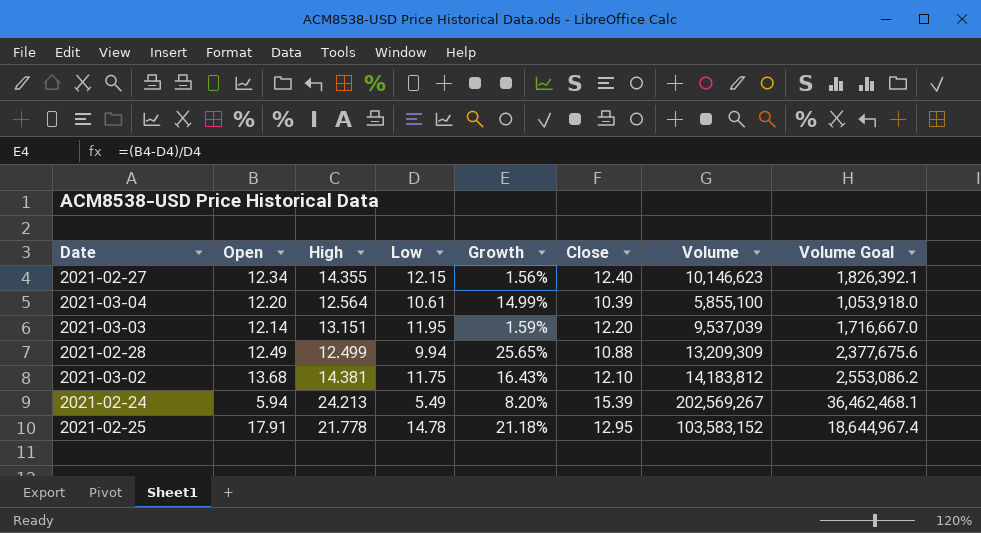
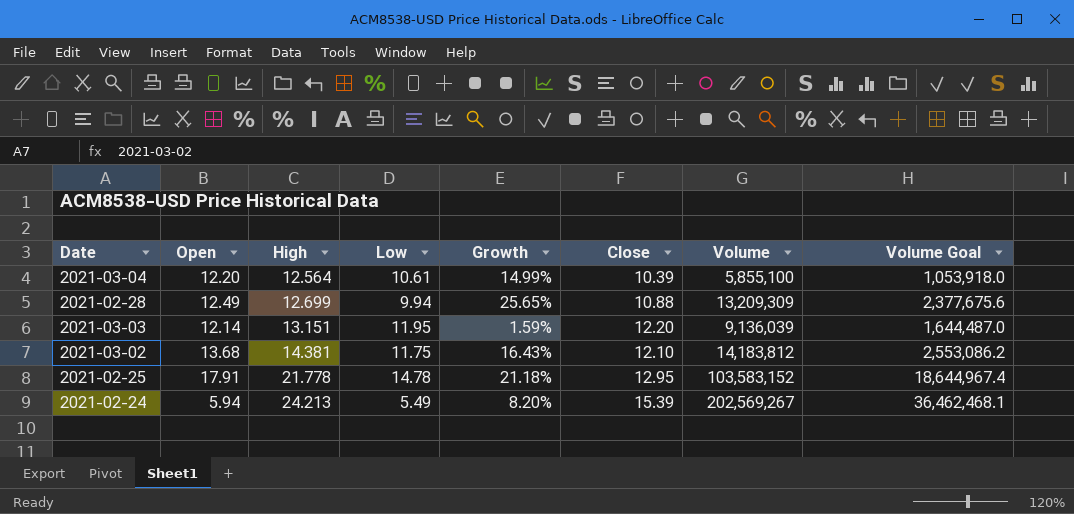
row order: none -> High ascending
row 2021-02-27: 12.34 | 14.355 | 12.15 | 1.56% | 12.40 | 10,146,623 | 1,826,392.1 -> none
2021-02-28 | High: 12.499 -> 12.699
2021-03-03 | Volume: 9,537,039 -> 9,136,039
2021-03-03 | Volume Goal: 1,716,667.0 -> 1,644,487.0

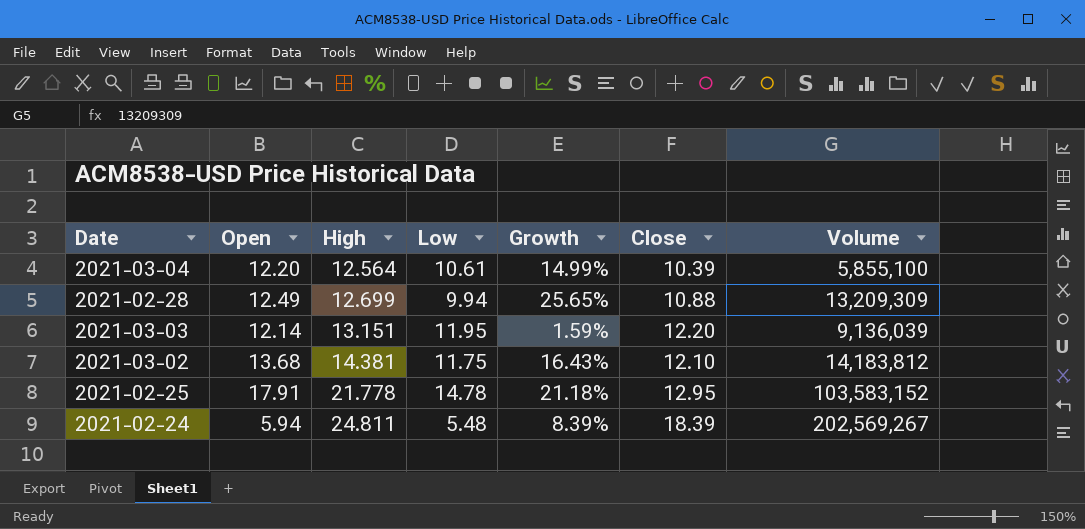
column Volume Goal | formula: [Volume] * 0.18 -> none
2021-02-24 | High: 24.213 -> 24.811
2021-02-24 | Low: 5.49 -> 5.48
2021-02-24 | Growth: 8.20% -> 8.39%
2021-02-24 | Close: 15.39 -> 18.39

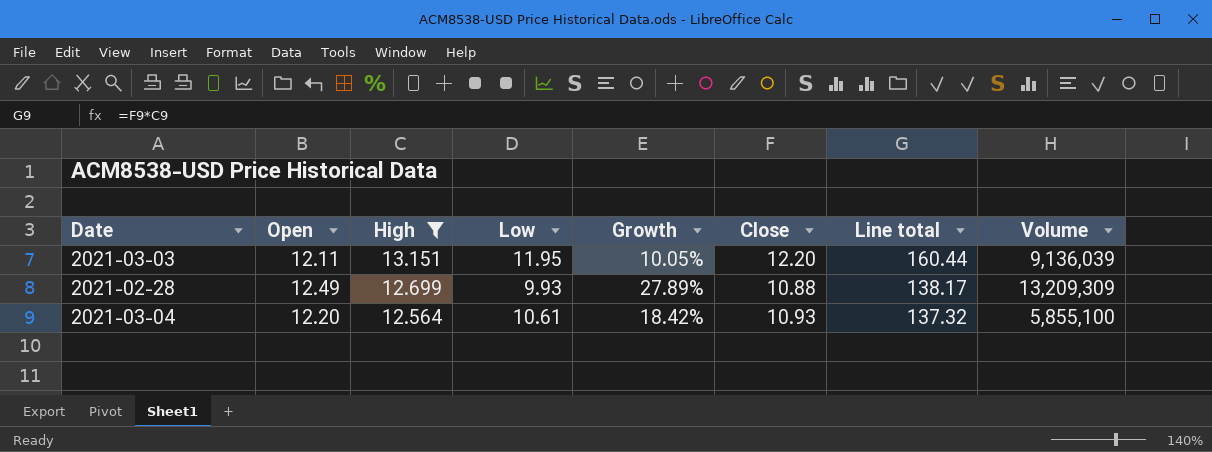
filter: none -> High <= 13.151
row order: High ascending -> High descending
column Growth | formula: ([Open] - [Low]) / [Low] -> ([High] - [Low]) / [Low]
column Line total | formula: none -> [High] * [Close]
2021-03-03 | Open: 12.14 -> 12.11
2021-02-28 | Low: 9.94 -> 9.93
2021-03-04 | Close: 10.39 -> 10.93

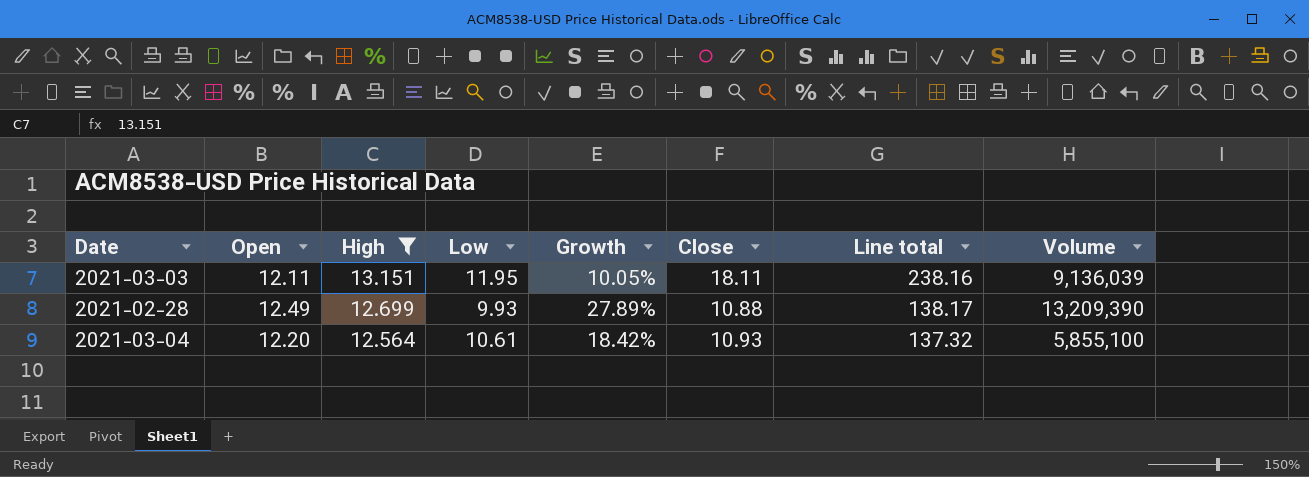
2021-03-03 | Close: 12.20 -> 18.11
2021-03-03 | Line total: 160.44 -> 238.16
2021-02-28 | Volume: 13,209,309 -> 13,209,390

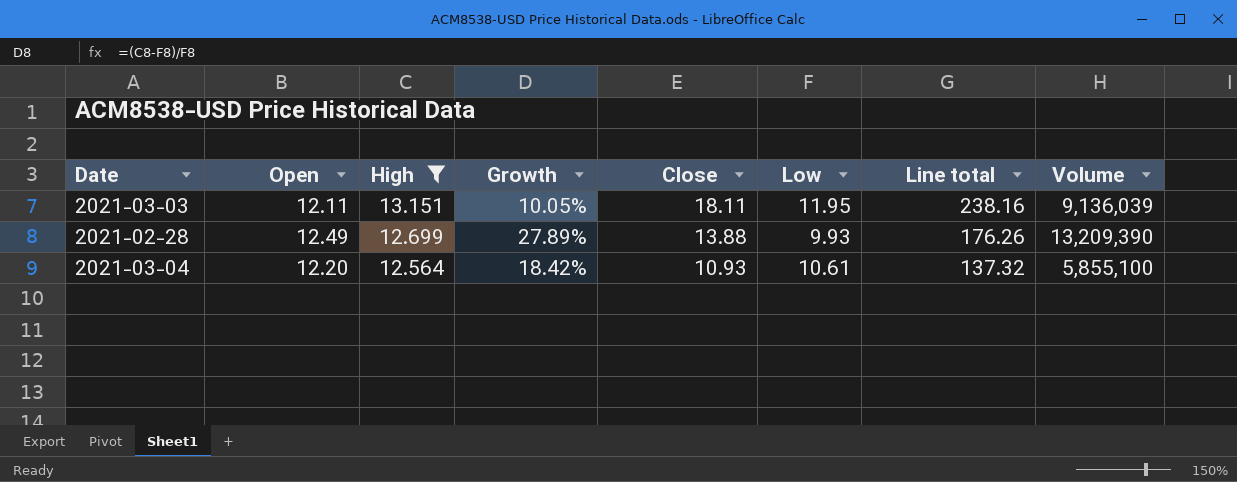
column Low | position: 4 -> 6
2021-02-28 | Close: 10.88 -> 13.88
2021-02-28 | Line total: 138.17 -> 176.26

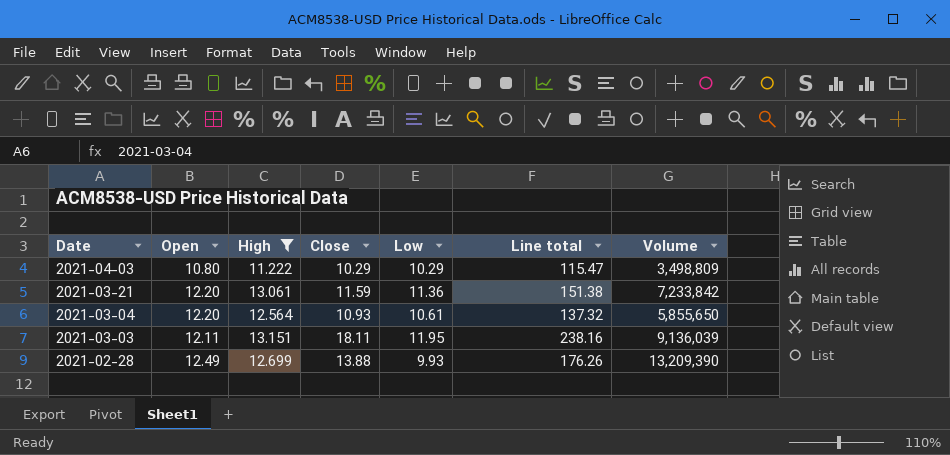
row order: High descending -> Date descending
column Growth | formula: ([High] - [Low]) / [Low] -> none
row 2021-04-03: none -> 10.80 | 11.222 | 10.29 | 10.29 | 115.47 | 3,498,809
row 2021-03-21: none -> 12.20 | 13.061 | 11.59 | 11.36 | 151.38 | 7,233,842
2021-03-04 | Volume: 5,855,100 -> 5,855,650

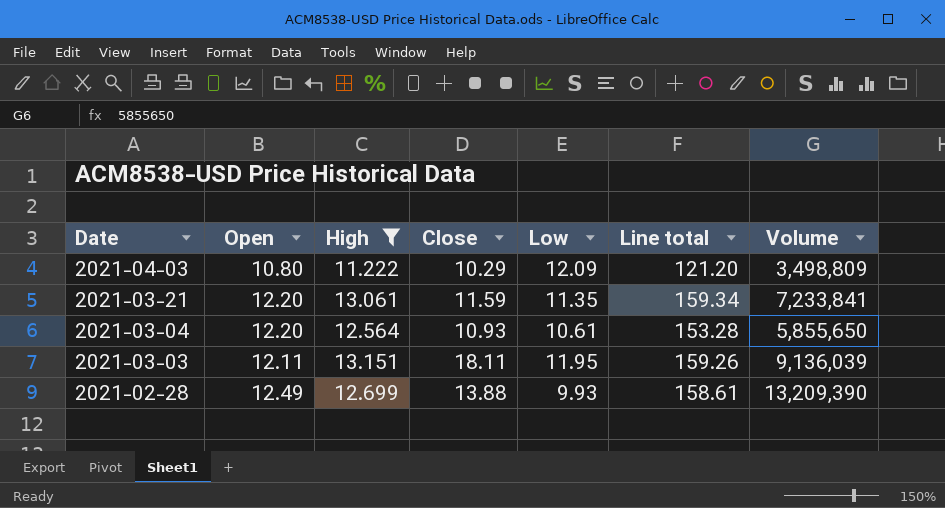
column Line total | formula: [High] * [Close] -> [Open] * [High]
2021-04-03 | Low: 10.29 -> 12.09
2021-03-21 | Low: 11.36 -> 11.35
2021-03-21 | Volume: 7,233,842 -> 7,233,841

